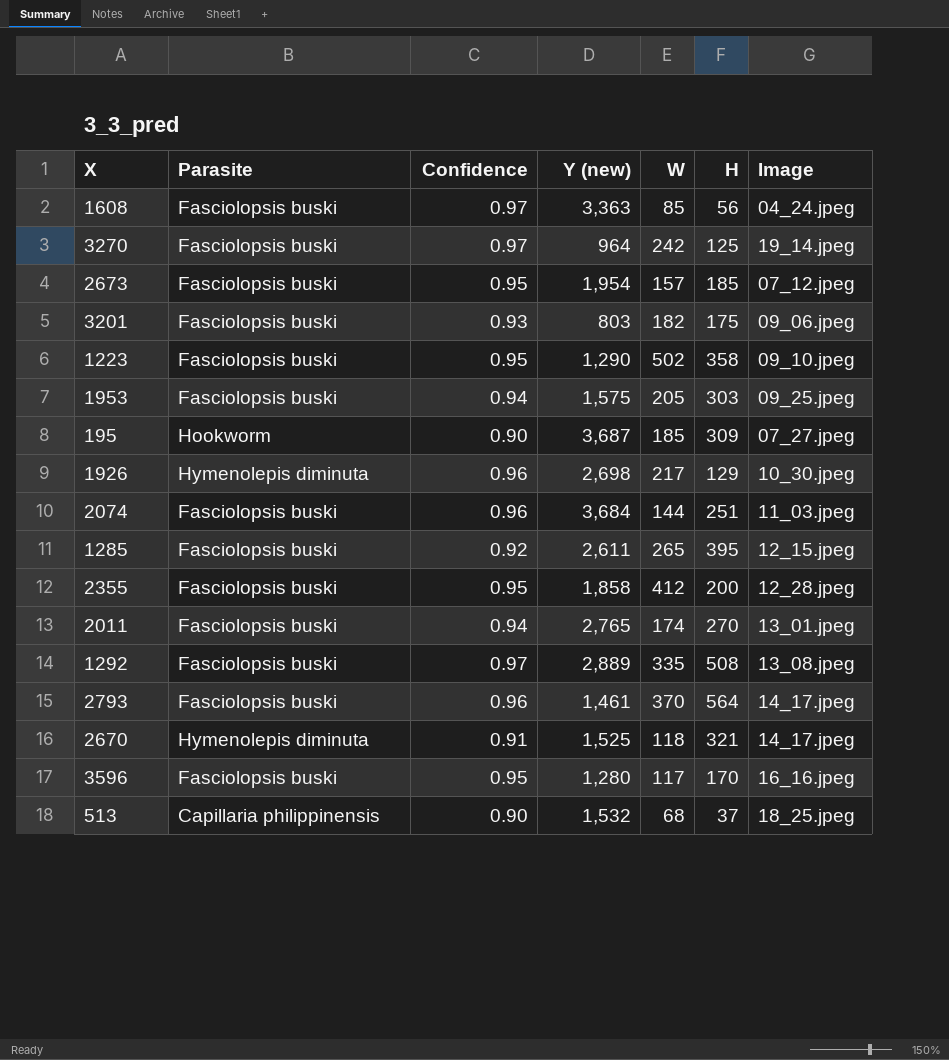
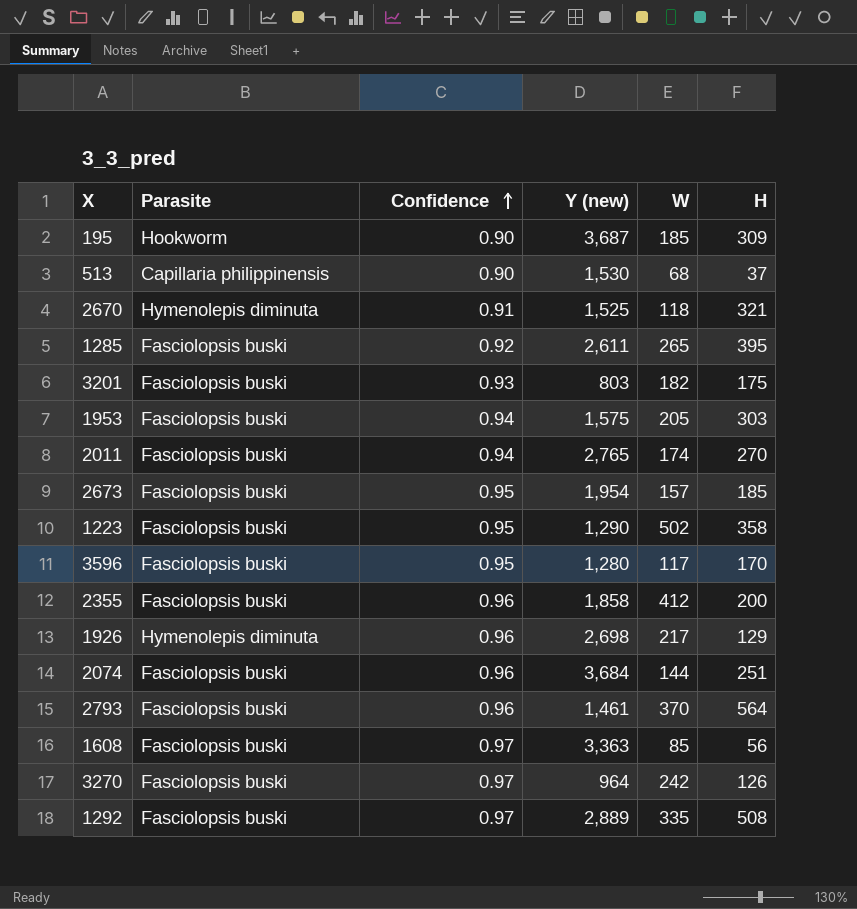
row order: none -> Confidence ascending
column Image | position: 7 -> none
513 | Y (new): 1,532 -> 1,530
2355 | Confidence: 0.95 -> 0.96
3270 | H: 125 -> 126

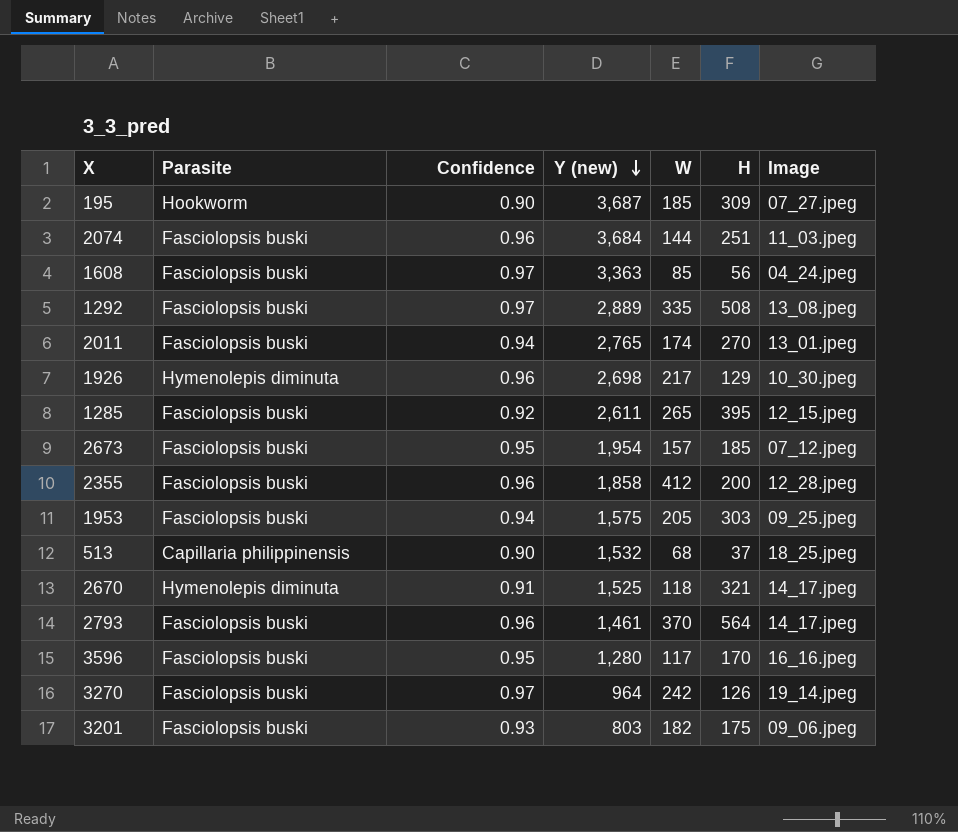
row order: Confidence ascending -> Y (new) descending
column Image | position: none -> 7
row 1223: Fasciolopsis buski | 0.95 | 1,290 | 502 | 358 -> none
513 | Y (new): 1,530 -> 1,532

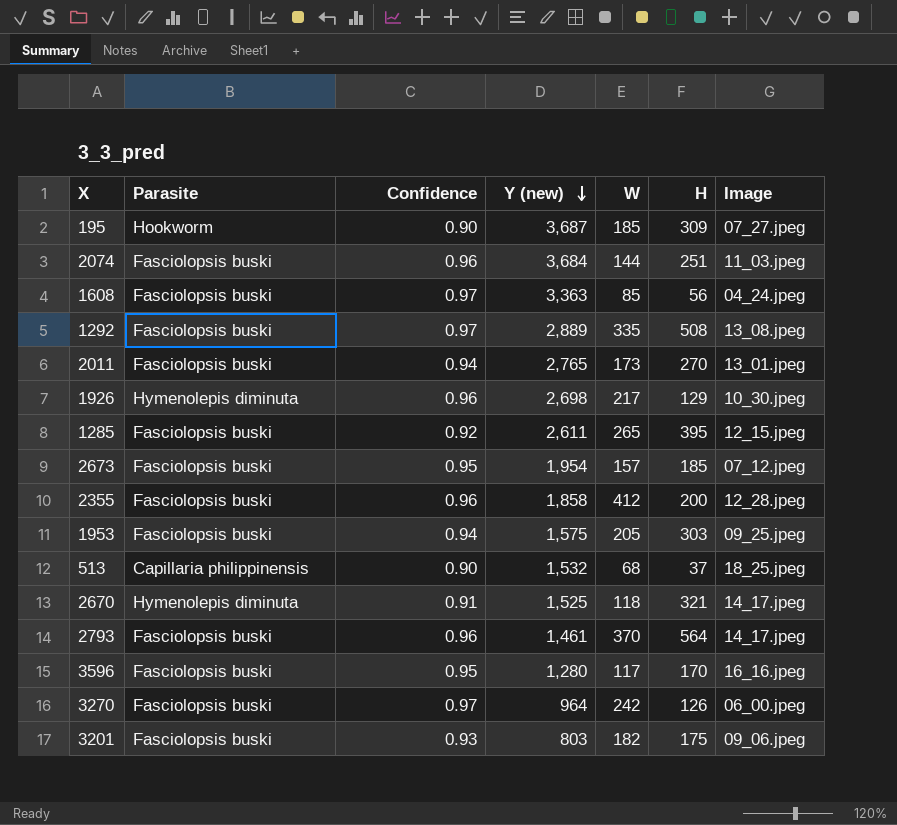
2011 | W: 174 -> 173
3270 | Image: 19_14.jpeg -> 06_00.jpeg

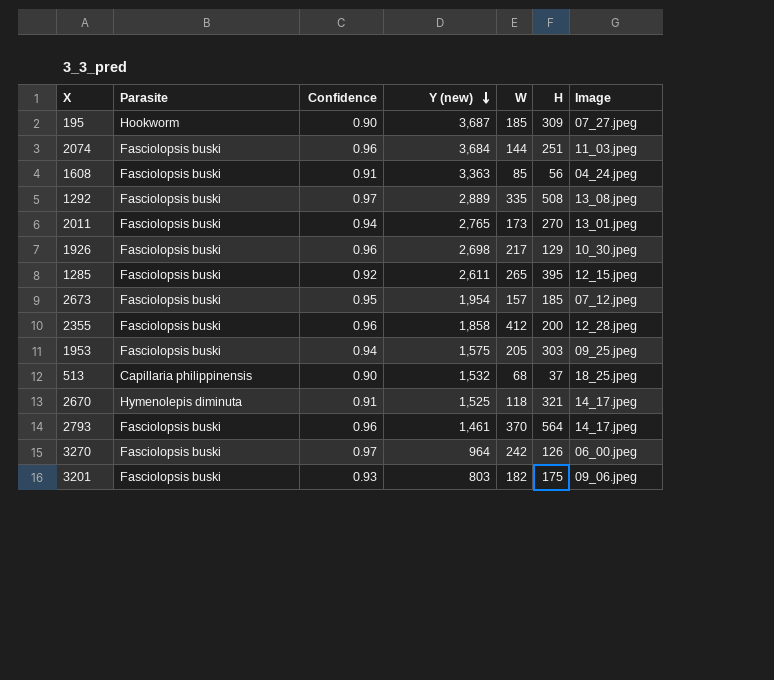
row 3596: Fasciolopsis buski | 0.95 | 1,280 | 117 | 170 | 16_16.jpeg -> none
1608 | Confidence: 0.97 -> 0.91
1926 | Parasite: Hymenolepis diminuta -> Fasciolopsis buski

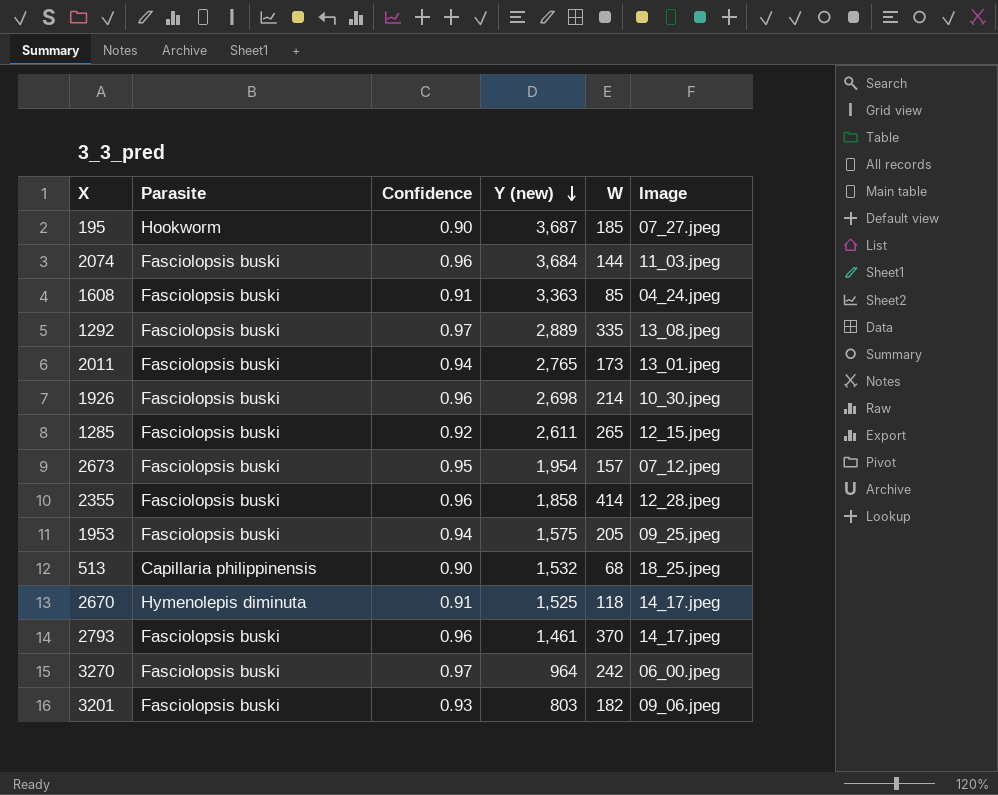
column H | position: 6 -> none
1926 | W: 217 -> 214
2355 | W: 412 -> 414

